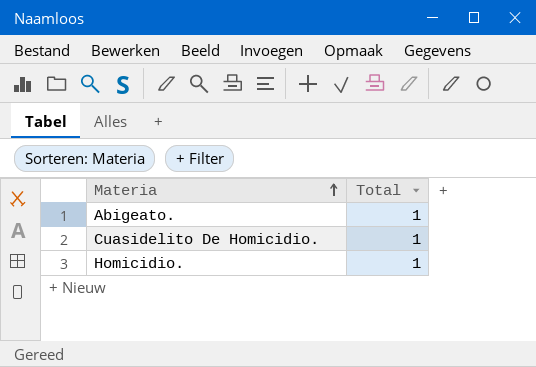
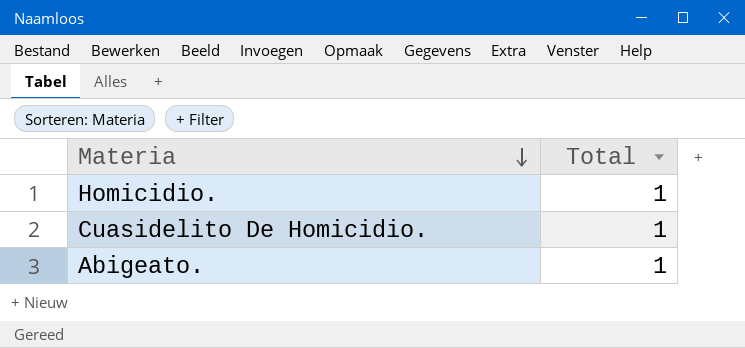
row order: Materia ascending -> Materia descending

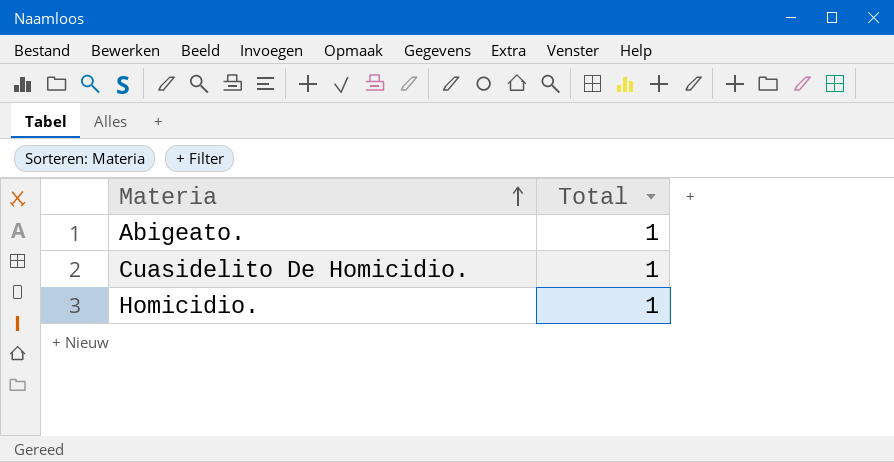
row order: Materia descending -> Materia ascending

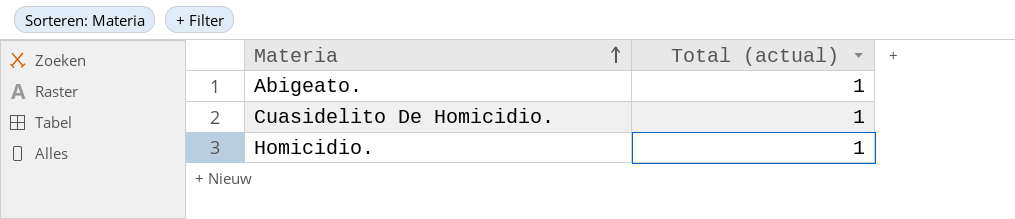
column name: Total -> Total (actual)

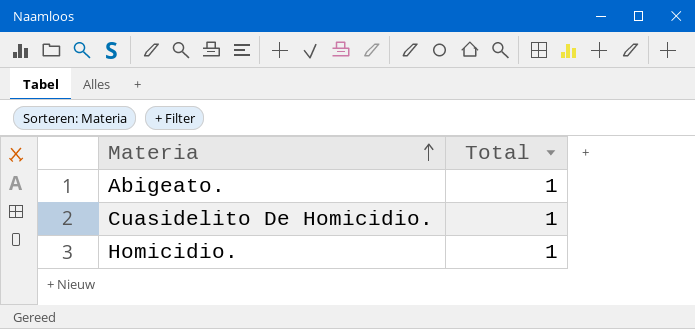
column name: Total (actual) -> Total

